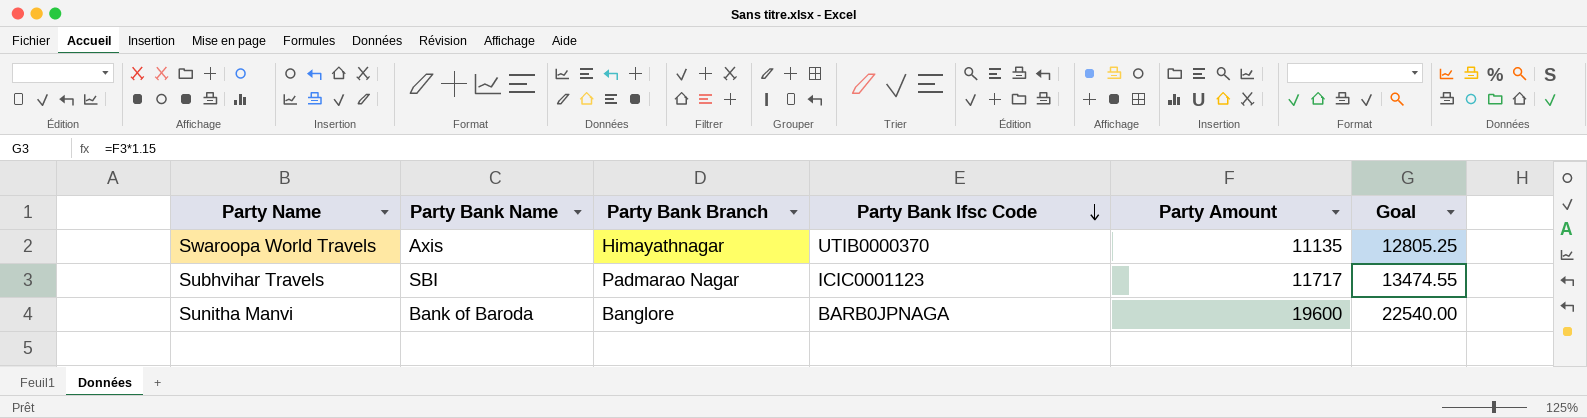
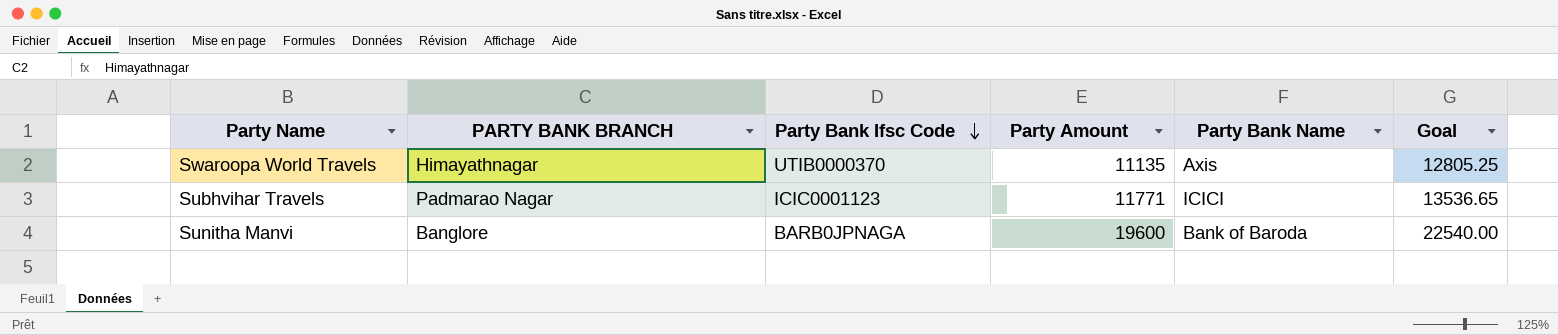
column name: Party Bank Branch -> PARTY BANK BRANCH
column Party Bank Name | position: 2 -> 5
Subhvihar Travels | Party Amount: 11717 -> 11771
Subhvihar Travels | Party Bank Name: SBI -> ICICI
Subhvihar Travels | Goal: 13474.55 -> 13536.65

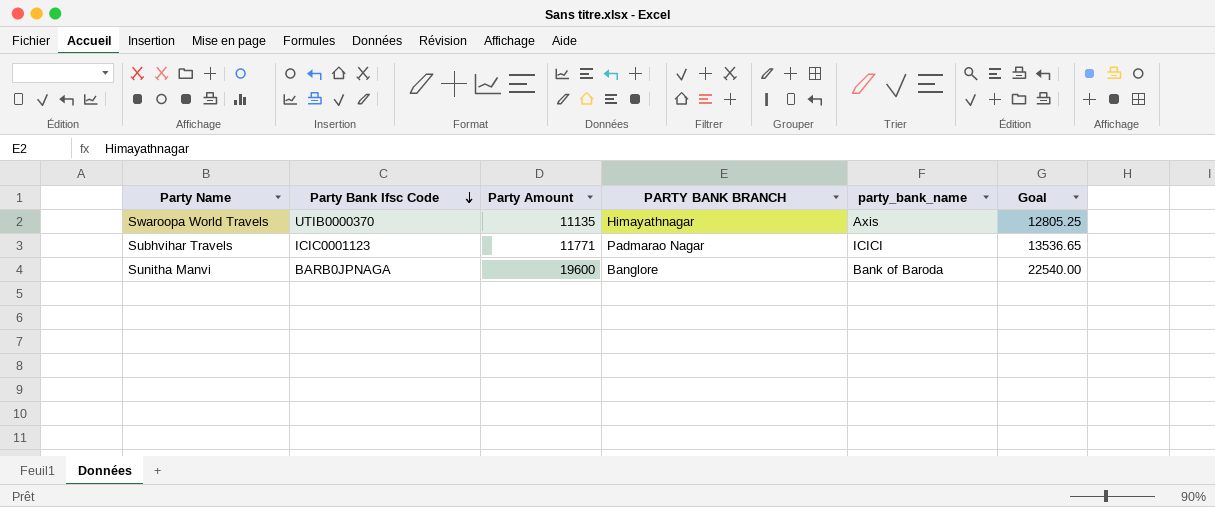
column PARTY BANK BRANCH | position: 2 -> 4
column name: Party Bank Name -> party_bank_name

